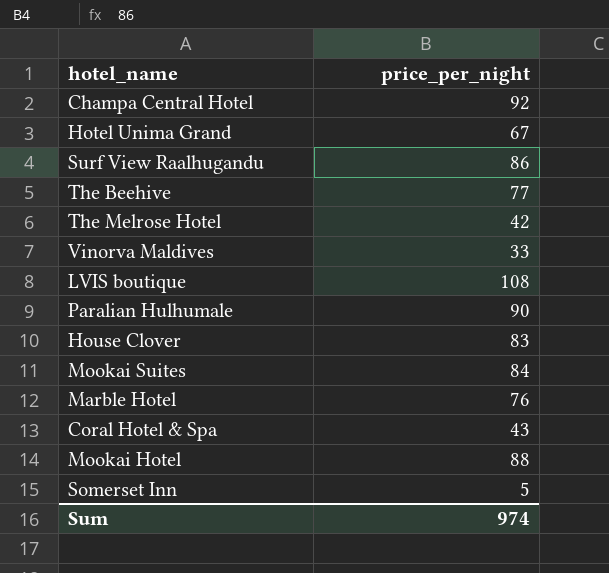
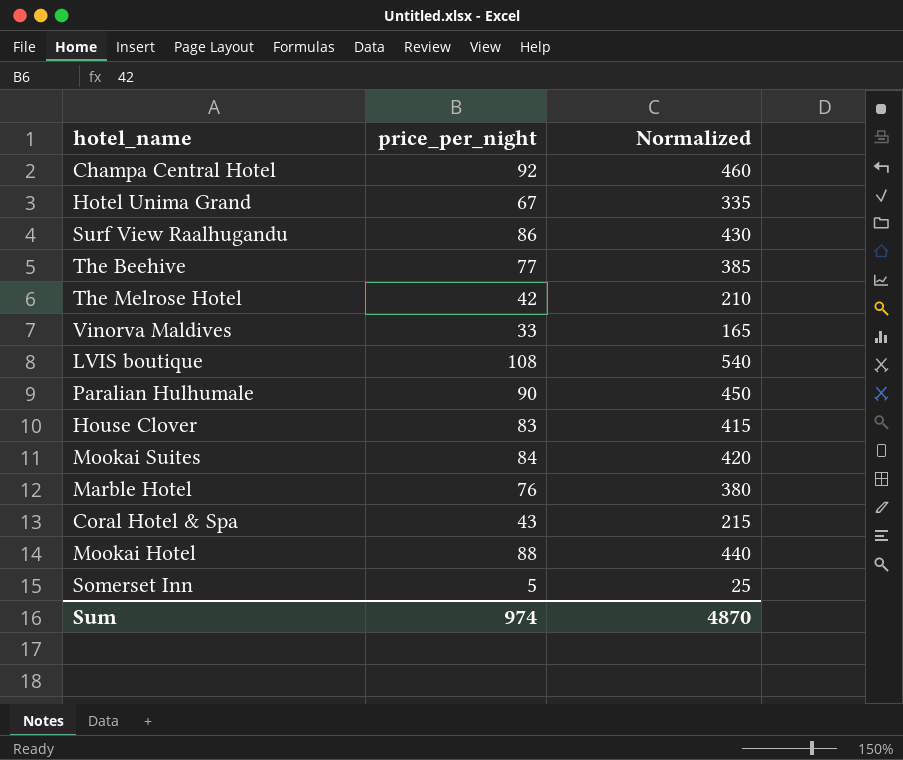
column Normalized | formula: none -> [price_per_night] * 5

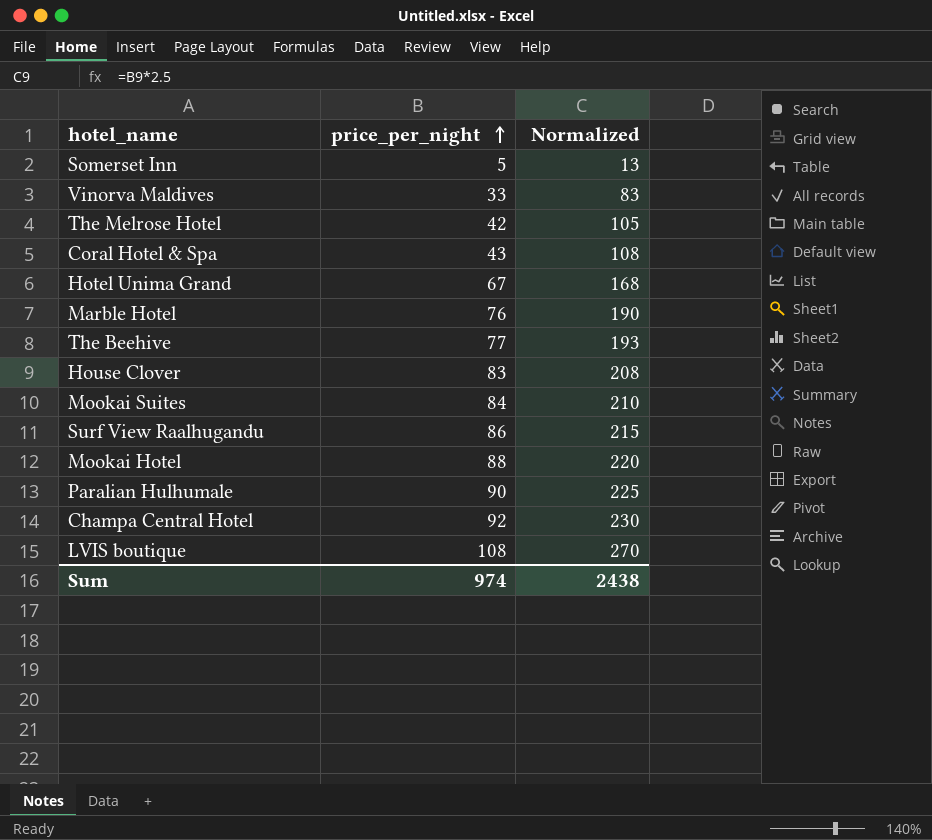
row order: none -> price_per_night ascending
column Normalized | formula: [price_per_night] * 5 -> [price_per_night] * 2.5
Sum | Normalized: 4870 -> 2438

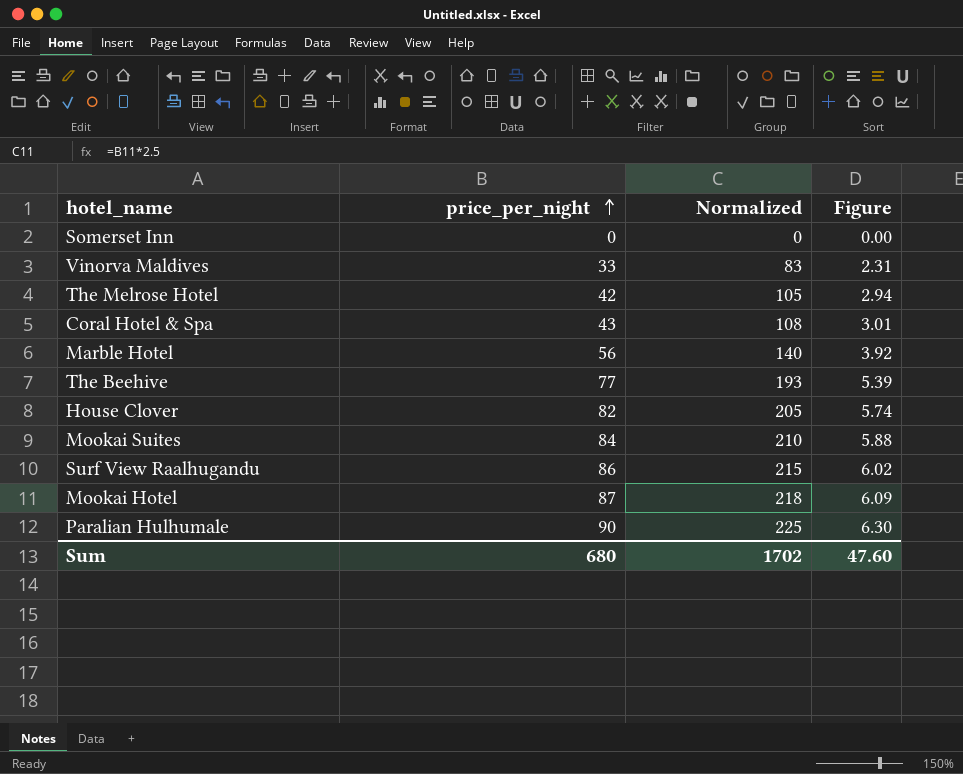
column Figure | formula: none -> [price_per_night] * 0.07
row Hotel Unima Grand: 67 | 168 -> none
row Champa Central Hotel: 92 | 230 -> none
row LVIS boutique: 108 | 270 -> none
Somerset Inn | price_per_night: 5 -> 0
Somerset Inn | Normalized: 13 -> 0
Marble Hotel | price_per_night: 76 -> 56
Marble Hotel | Normalized: 190 -> 140
House Clover | price_per_night: 83 -> 82
House Clover | Normalized: 208 -> 205
Mookai Hotel | price_per_night: 88 -> 87
Mookai Hotel | Normalized: 220 -> 218
Sum | price_per_night: 974 -> 680
Sum | Normalized: 2438 -> 1702

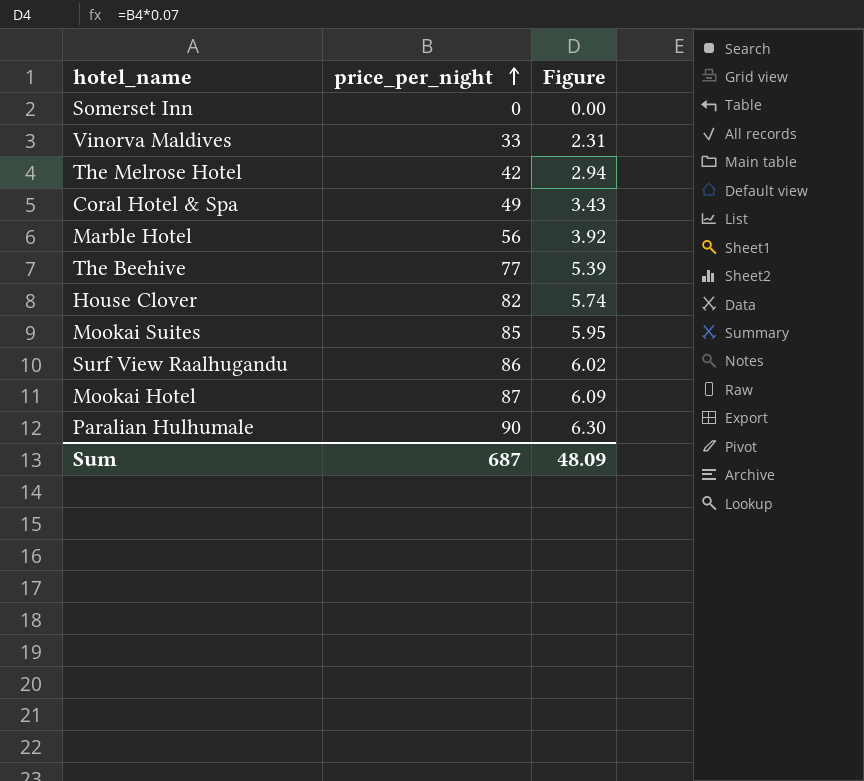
column Normalized | formula: [price_per_night] * 2.5 -> none
Coral Hotel & Spa | price_per_night: 43 -> 49
Coral Hotel & Spa | Figure: 3.01 -> 3.43
Mookai Suites | price_per_night: 84 -> 85
Mookai Suites | Figure: 5.88 -> 5.95
Sum | price_per_night: 680 -> 687
Sum | Figure: 47.60 -> 48.09

